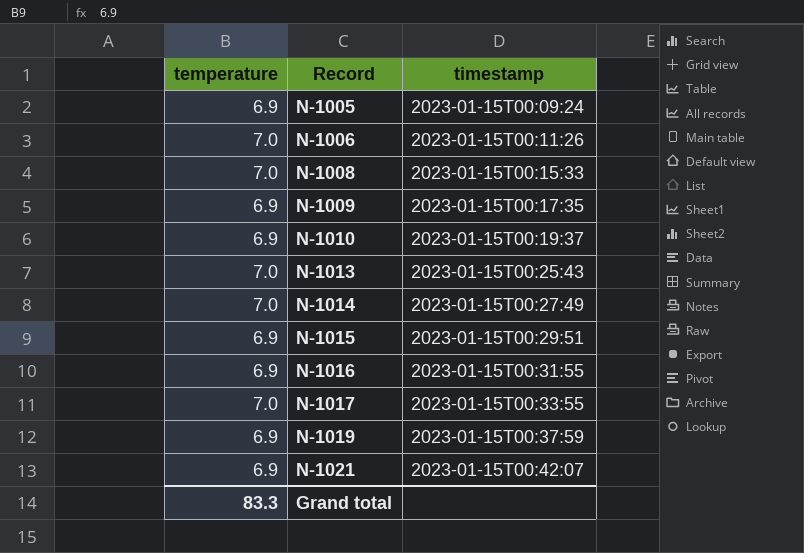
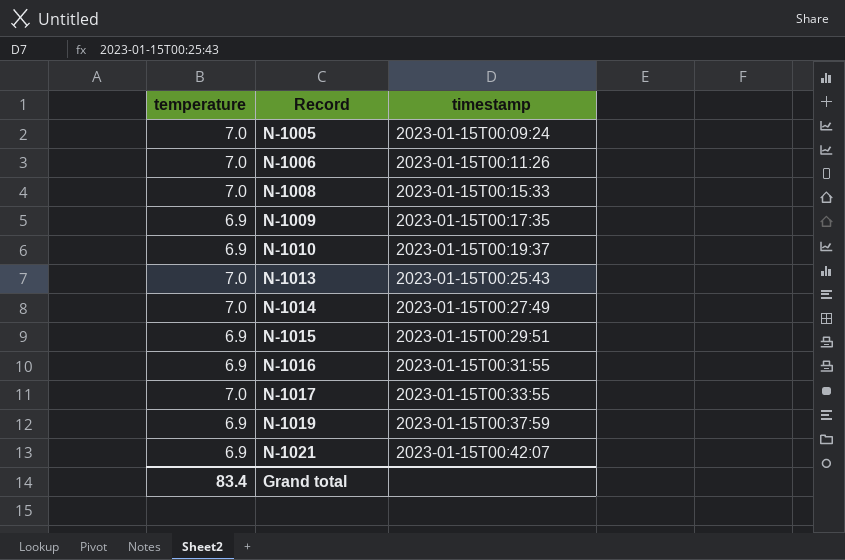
N-1005 | temperature: 6.9 -> 7.0
Grand total | temperature: 83.3 -> 83.4

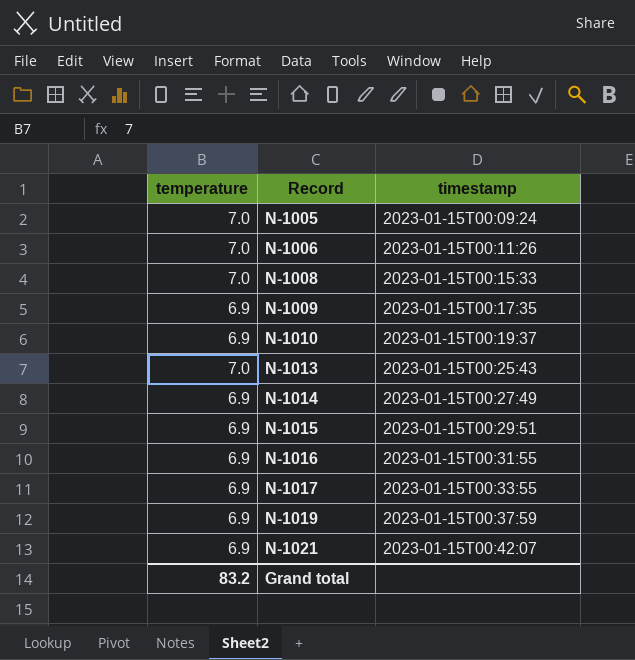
N-1014 | temperature: 7.0 -> 6.9
N-1017 | temperature: 7.0 -> 6.9
Grand total | temperature: 83.4 -> 83.2

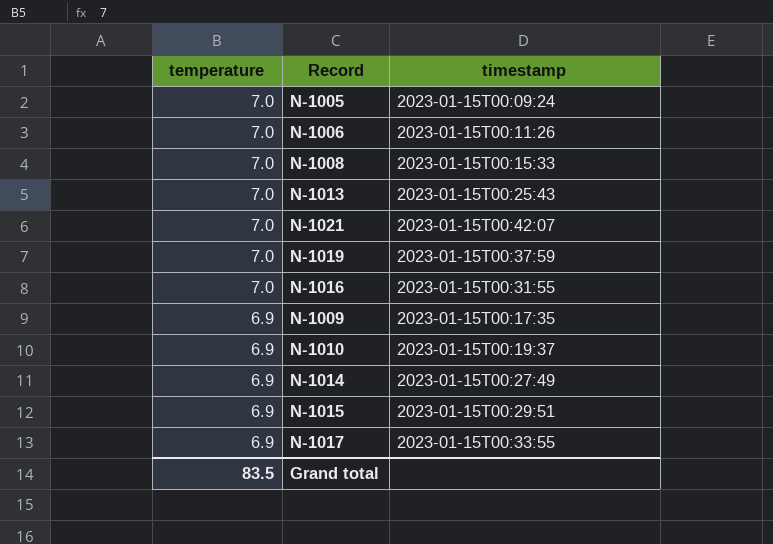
row order: Record ascending -> temperature descending
N-1021 | temperature: 6.9 -> 7.0
N-1019 | temperature: 6.9 -> 7.0
N-1016 | temperature: 6.9 -> 7.0
Grand total | temperature: 83.2 -> 83.5

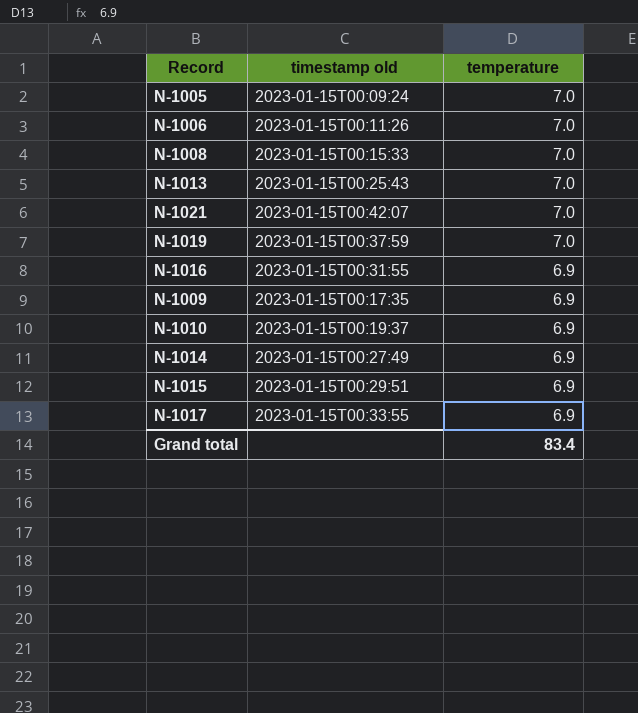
column name: timestamp -> timestamp old
column temperature | position: 1 -> 3
N-1016 | temperature: 7.0 -> 6.9
Grand total | temperature: 83.5 -> 83.4

